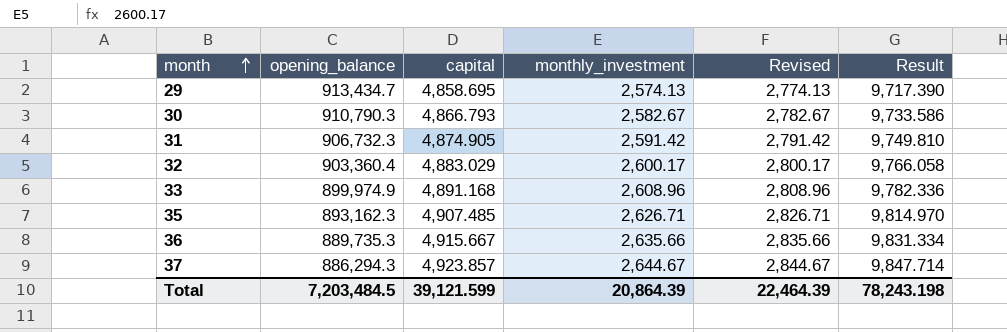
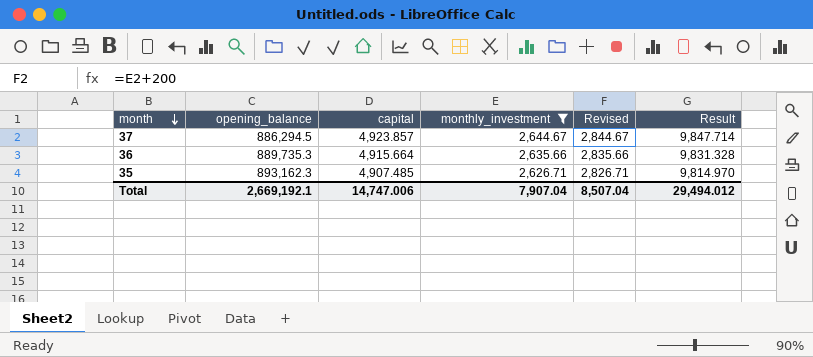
filter: none -> monthly_investment >= 2,626.71
row order: month ascending -> month descending
37 | opening_balance: 886,294.3 -> 886,294.5
36 | capital: 4,915.667 -> 4,915.664
36 | Result: 9,831.334 -> 9,831.328
Total | opening_balance: 7,203,484.5 -> 2,669,192.1
Total | capital: 39,121.599 -> 14,747.006
Total | monthly_investment: 20,864.39 -> 7,907.04
Total | Revised: 22,464.39 -> 8,507.04
Total | Result: 78,243.198 -> 29,494.012

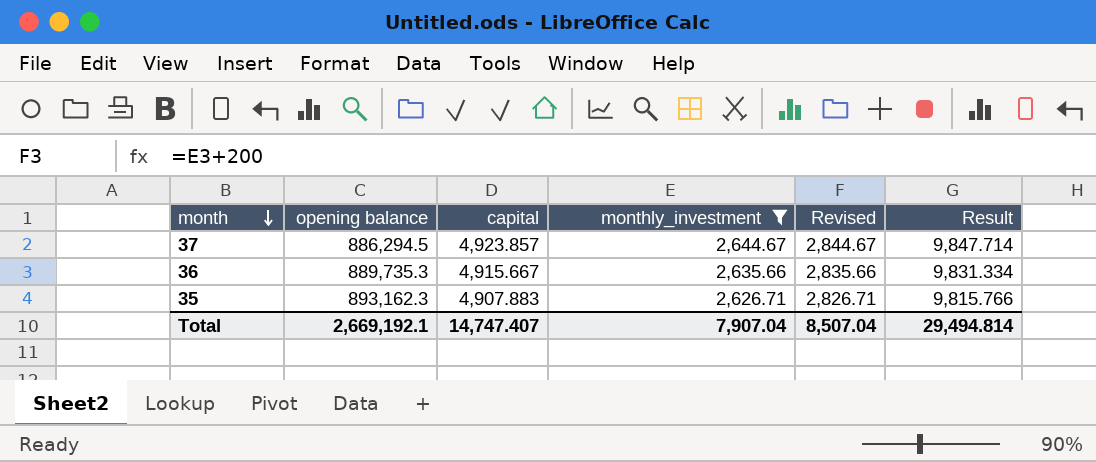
column name: opening_balance -> opening balance
36 | capital: 4,915.664 -> 4,915.667
36 | Result: 9,831.328 -> 9,831.334
35 | capital: 4,907.485 -> 4,907.883
35 | Result: 9,814.970 -> 9,815.766
Total | capital: 14,747.006 -> 14,747.407
Total | Result: 29,494.012 -> 29,494.814

